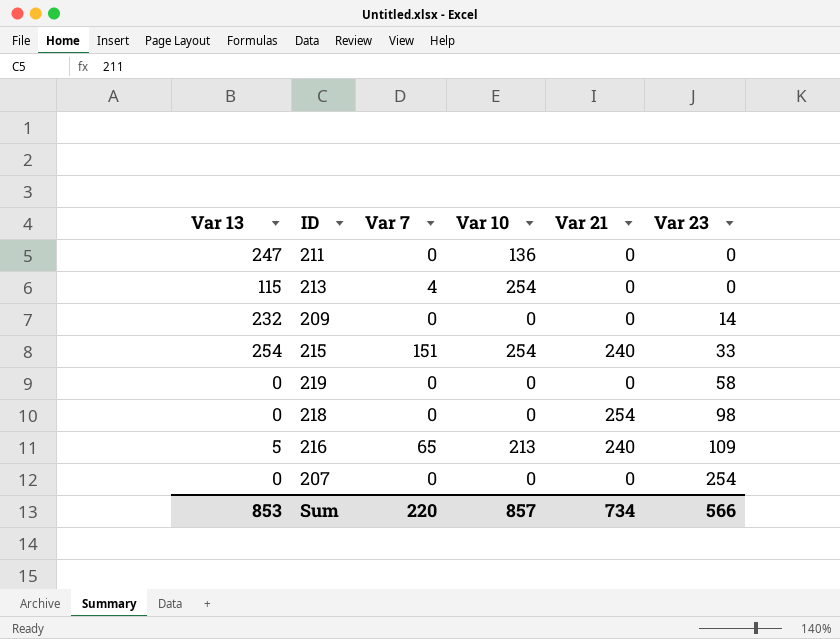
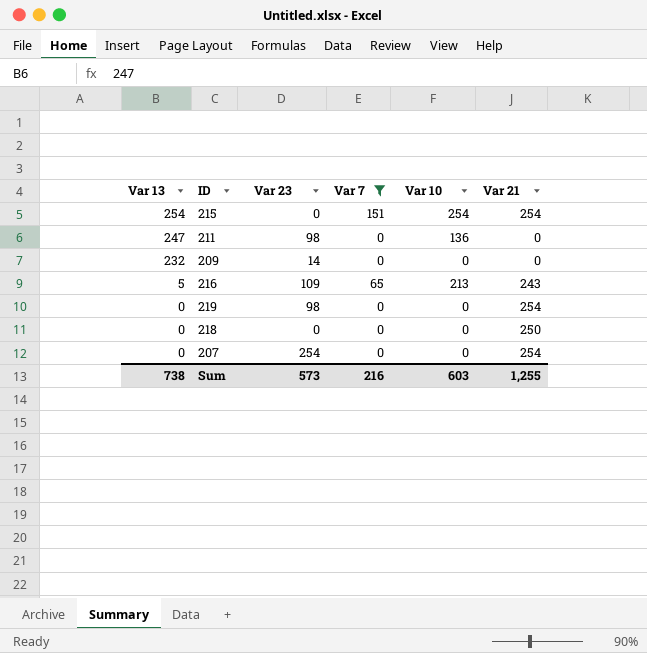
filter: none -> Var 7 != 4
row order: Var 23 ascending -> Var 13 descending
column Var 23 | position: 6 -> 3
215 | Var 23: 33 -> 0
215 | Var 21: 240 -> 254
211 | Var 23: 0 -> 98
216 | Var 21: 240 -> 243
219 | Var 23: 58 -> 98
219 | Var 21: 0 -> 254
218 | Var 23: 98 -> 0
218 | Var 21: 254 -> 250
207 | Var 21: 0 -> 254
Sum | Var 13: 853 -> 738
Sum | Var 23: 566 -> 573
Sum | Var 7: 220 -> 216
Sum | Var 10: 857 -> 603
Sum | Var 21: 734 -> 1,255

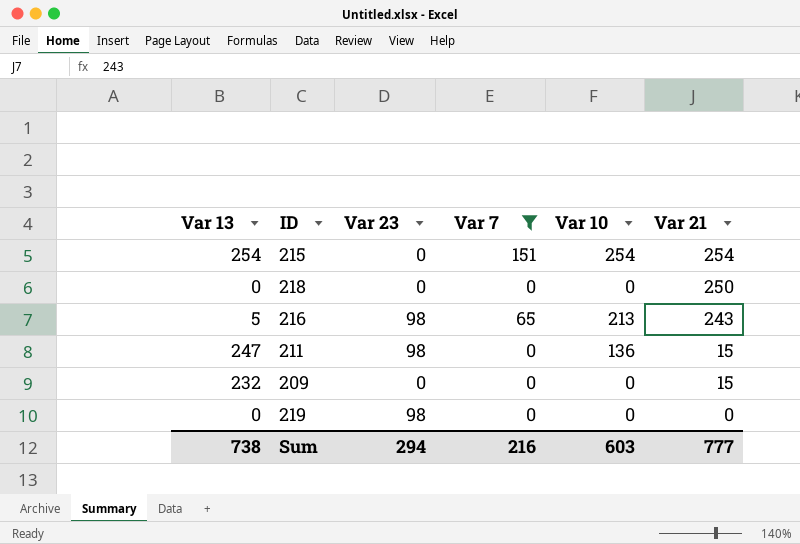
row order: Var 13 descending -> Var 21 descending
row 207: 0 | 254 | 0 | 0 | 254 -> none
216 | Var 23: 109 -> 98
211 | Var 21: 0 -> 15
209 | Var 23: 14 -> 0
209 | Var 21: 0 -> 15
219 | Var 21: 254 -> 0
Sum | Var 23: 573 -> 294
Sum | Var 21: 1,255 -> 777

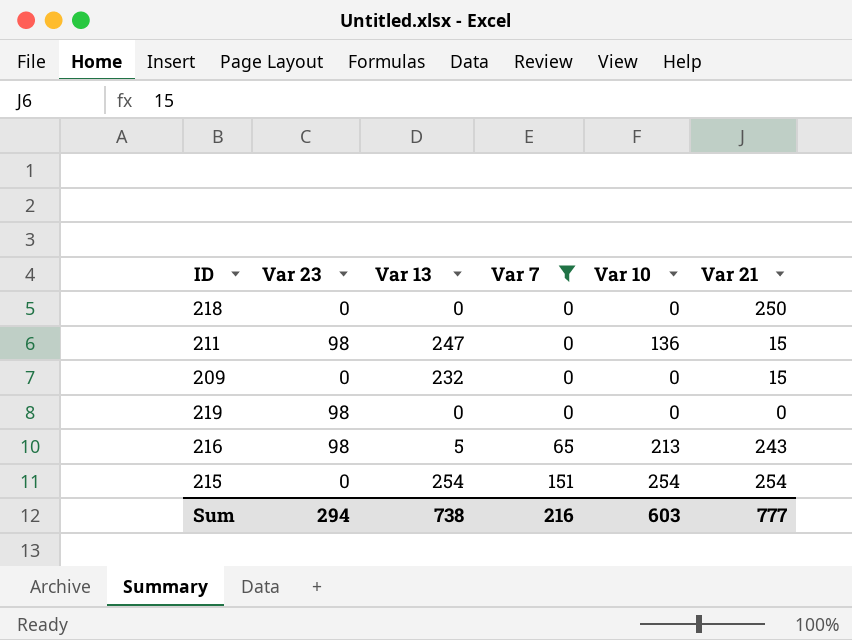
row order: Var 21 descending -> Var 7 ascending
column Var 13 | position: 1 -> 3

